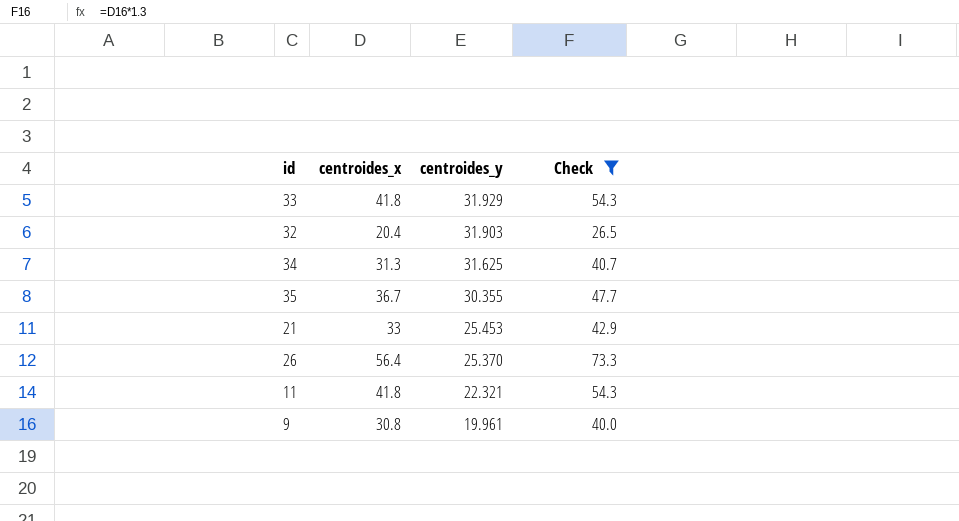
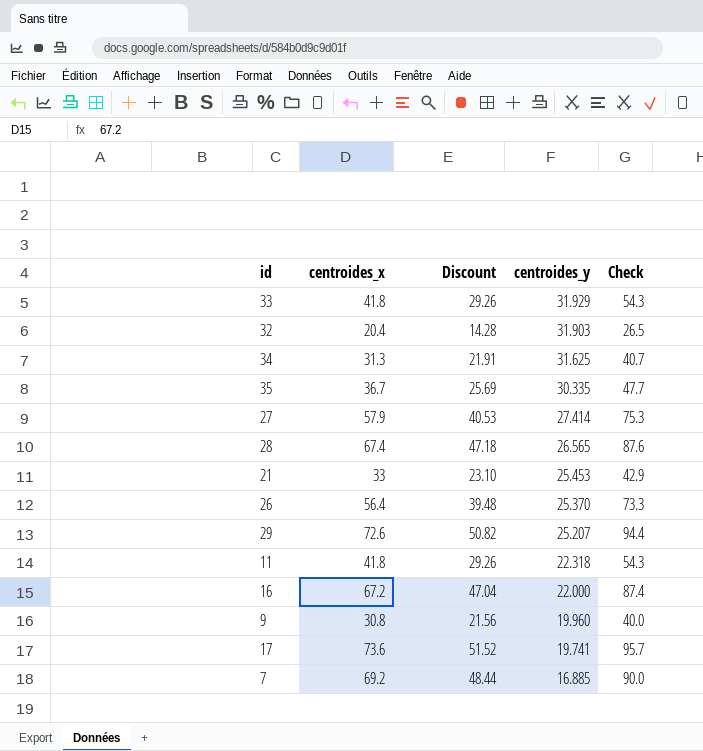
filter: Check <= 73.3 -> none
column Discount | formula: none -> [centroides_x] * 0.7
35 | centroides_y: 30.355 -> 30.335
11 | centroides_y: 22.321 -> 22.318
9 | centroides_y: 19.961 -> 19.960

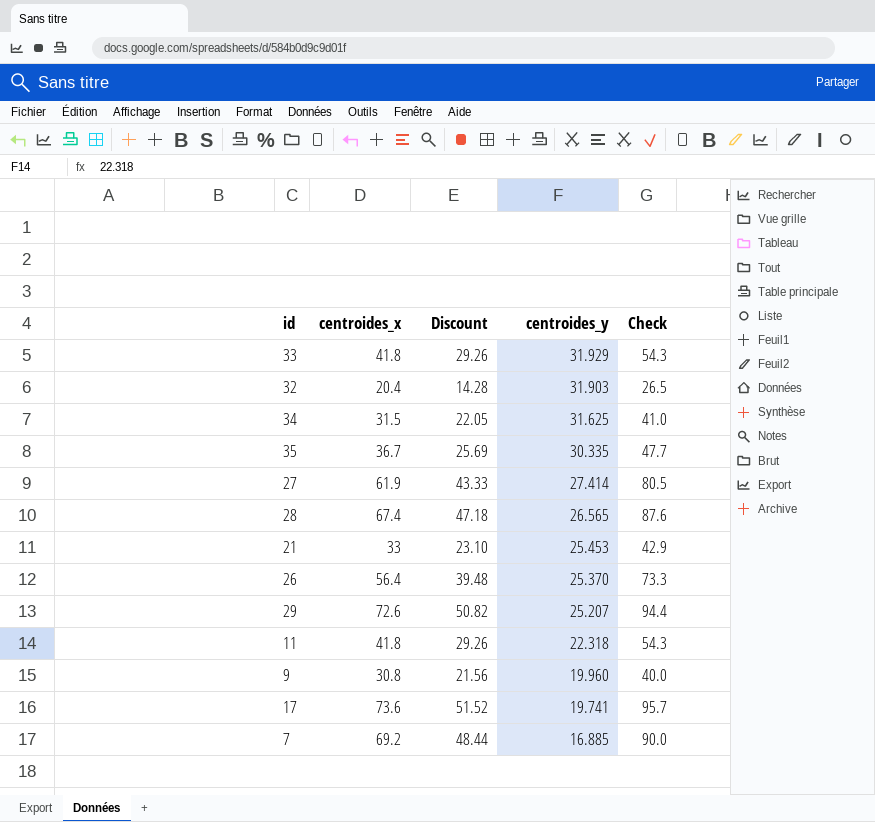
row 16: 67.2 | 47.04 | 22.000 | 87.4 -> none
34 | centroides_x: 31.3 -> 31.5
34 | Discount: 21.91 -> 22.05
34 | Check: 40.7 -> 41.0
27 | centroides_x: 57.9 -> 61.9
27 | Discount: 40.53 -> 43.33
27 | Check: 75.3 -> 80.5

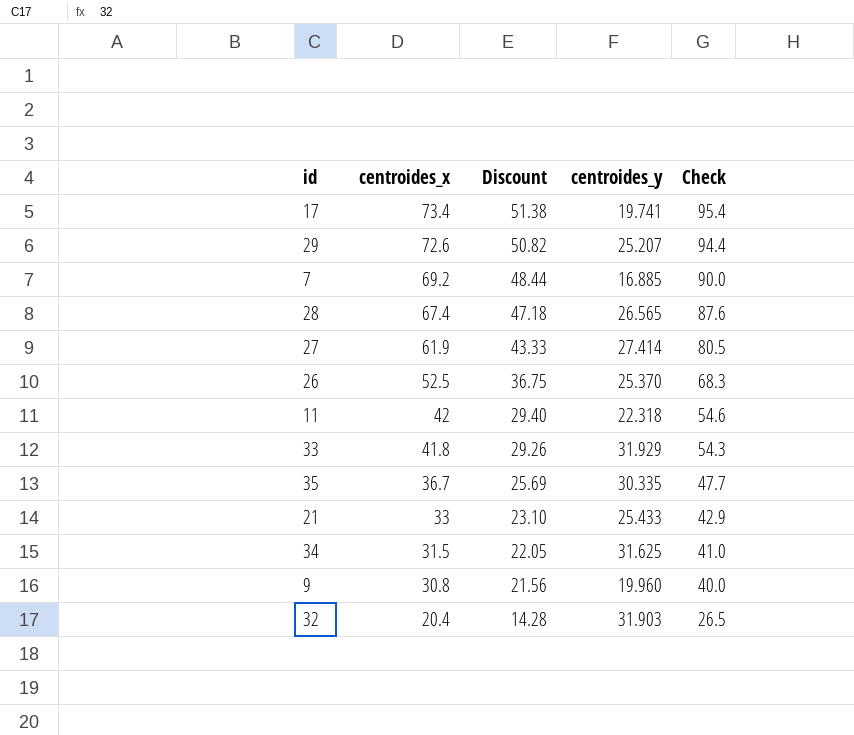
row order: centroides_y descending -> centroides_x descending
17 | centroides_x: 73.6 -> 73.4
17 | Discount: 51.52 -> 51.38
17 | Check: 95.7 -> 95.4
26 | centroides_x: 56.4 -> 52.5
26 | Discount: 39.48 -> 36.75
26 | Check: 73.3 -> 68.3
11 | centroides_x: 41.8 -> 42
11 | Discount: 29.26 -> 29.40
11 | Check: 54.3 -> 54.6
21 | centroides_y: 25.453 -> 25.433

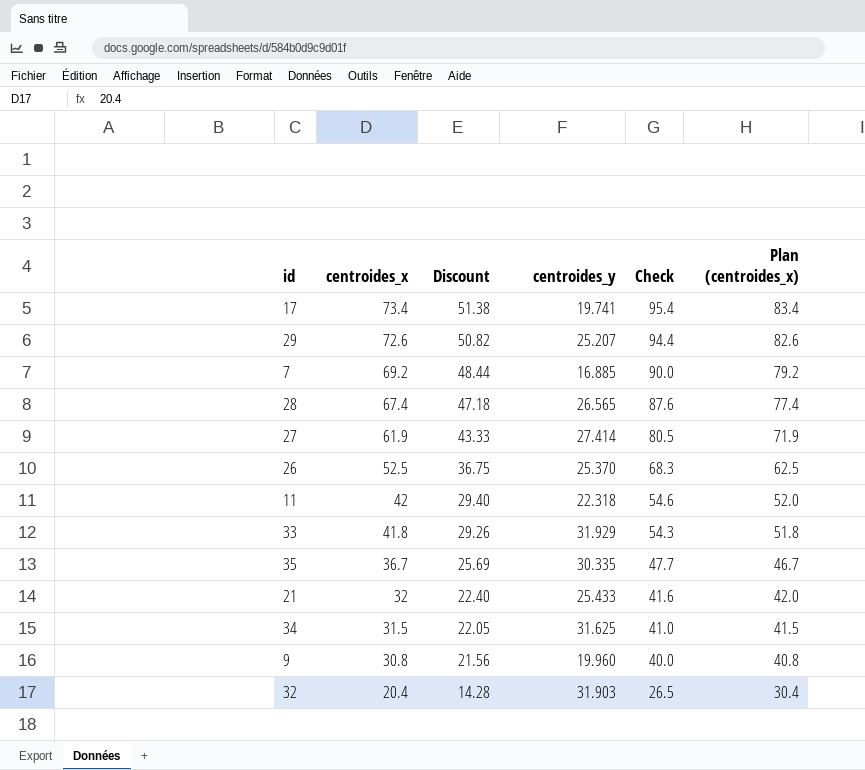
column Plan (centroides_x) | formula: none -> [centroides_x] + 10
21 | centroides_x: 33 -> 32
21 | Discount: 23.10 -> 22.40
21 | Check: 42.9 -> 41.6

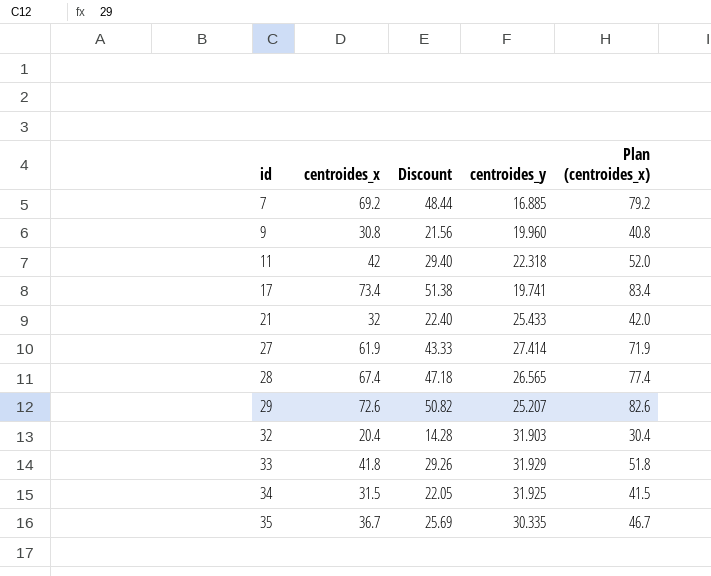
row order: centroides_x descending -> id ascending
column Check | formula: [centroides_x] * 1.3 -> none
row 26: 52.5 | 36.75 | 25.370 | 68.3 | 62.5 -> none
34 | centroides_y: 31.625 -> 31.925

